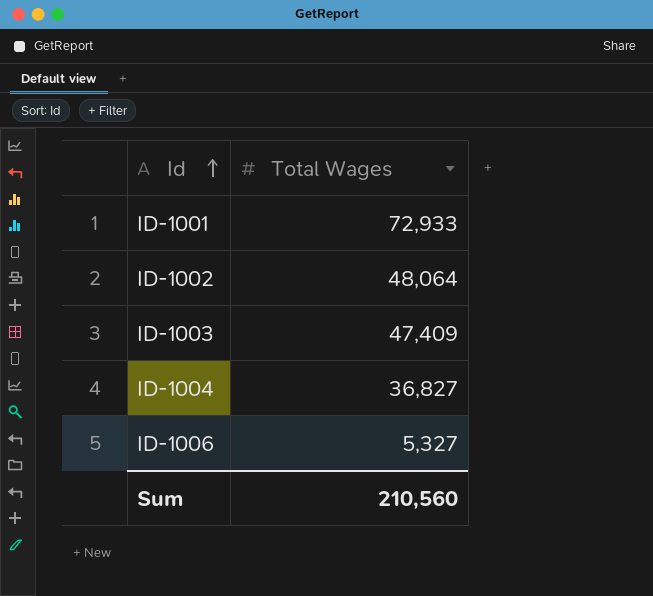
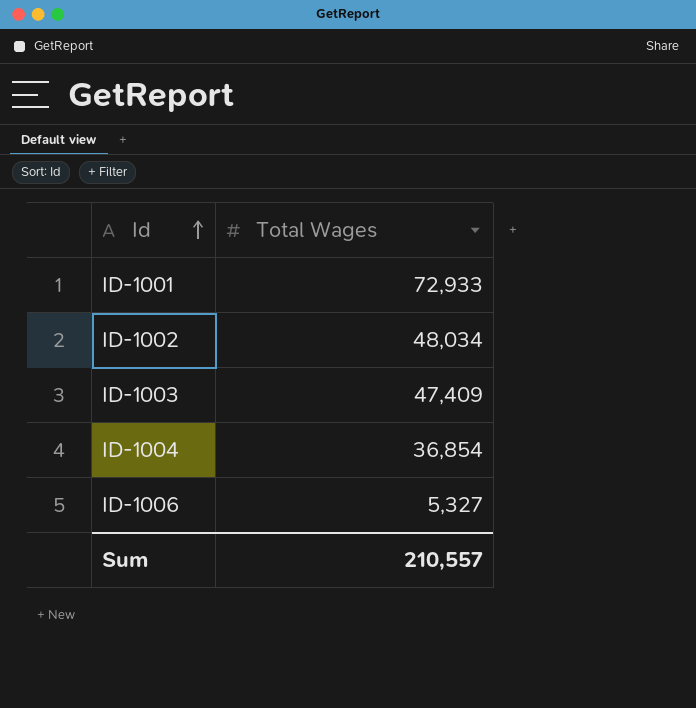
ID-1002 | Total Wages: 48,064 -> 48,034
ID-1004 | Total Wages: 36,827 -> 36,854
Sum | Total Wages: 210,560 -> 210,557

